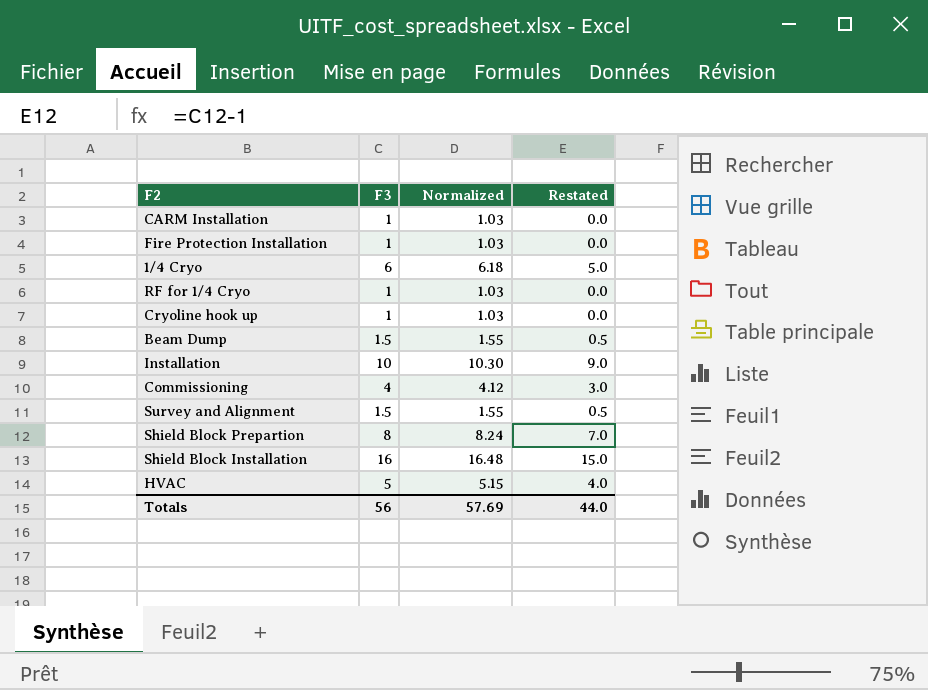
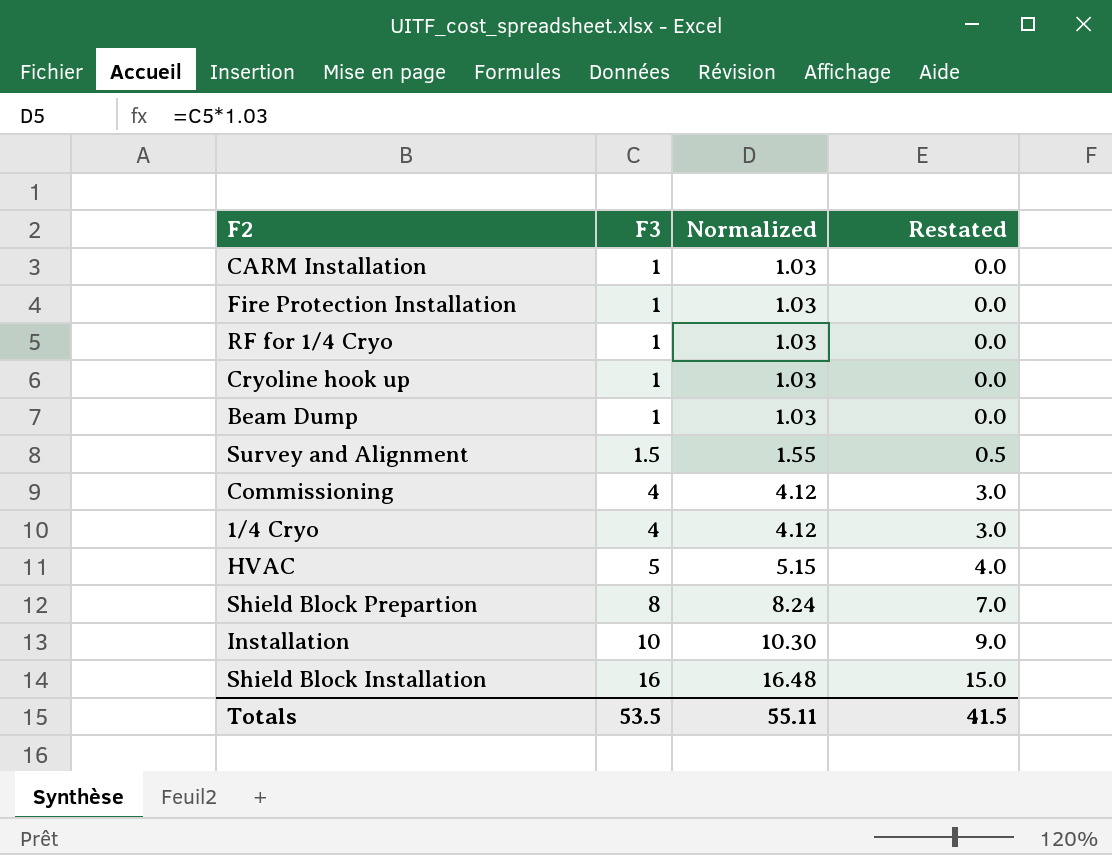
row order: none -> F3 ascending
Beam Dump | F3: 1.5 -> 1
Beam Dump | Normalized: 1.55 -> 1.03
Beam Dump | Restated: 0.5 -> 0.0
1/4 Cryo | F3: 6 -> 4
1/4 Cryo | Normalized: 6.18 -> 4.12
1/4 Cryo | Restated: 5.0 -> 3.0
Totals | F3: 56 -> 53.5
Totals | Normalized: 57.69 -> 55.11
Totals | Restated: 44.0 -> 41.5

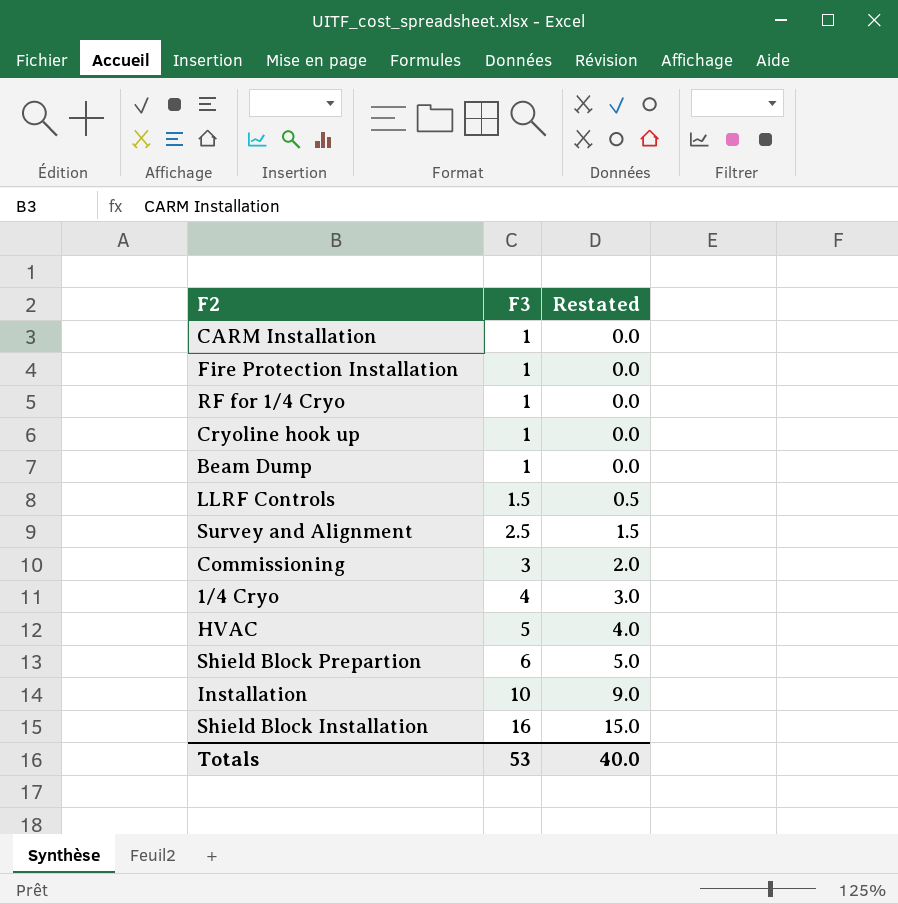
column Normalized | formula: [F3] * 1.03 -> none
row LLRF Controls: none -> 1.5 | 0.5
Survey and Alignment | F3: 1.5 -> 2.5
Survey and Alignment | Restated: 0.5 -> 1.5
Commissioning | F3: 4 -> 3
Commissioning | Restated: 3.0 -> 2.0
Shield Block Prepartion | F3: 8 -> 6
Shield Block Prepartion | Restated: 7.0 -> 5.0
Totals | F3: 53.5 -> 53
Totals | Restated: 41.5 -> 40.0

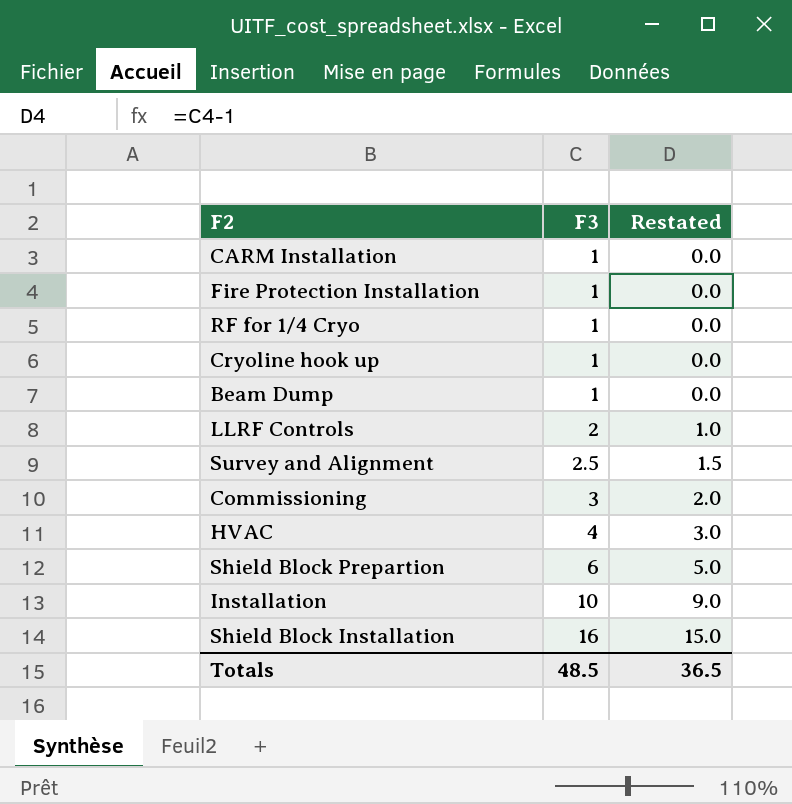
row 1/4 Cryo: 4 | 3.0 -> none
LLRF Controls | F3: 1.5 -> 2
LLRF Controls | Restated: 0.5 -> 1.0
HVAC | F3: 5 -> 4
HVAC | Restated: 4.0 -> 3.0
Totals | F3: 53 -> 48.5
Totals | Restated: 40.0 -> 36.5

